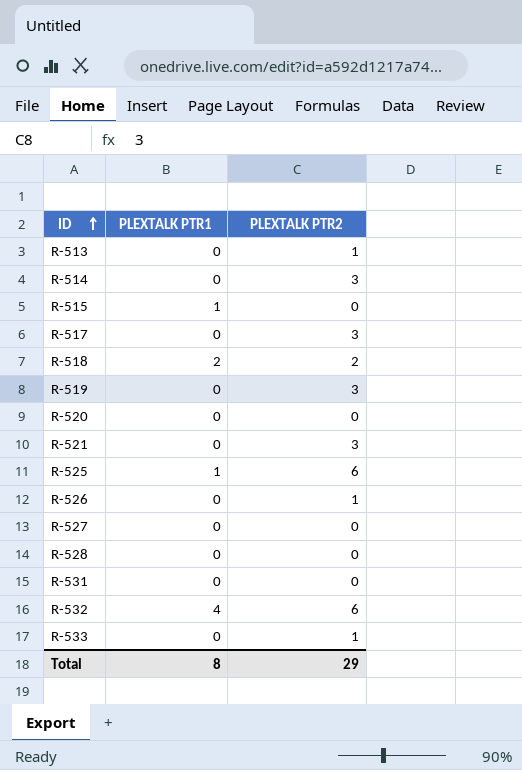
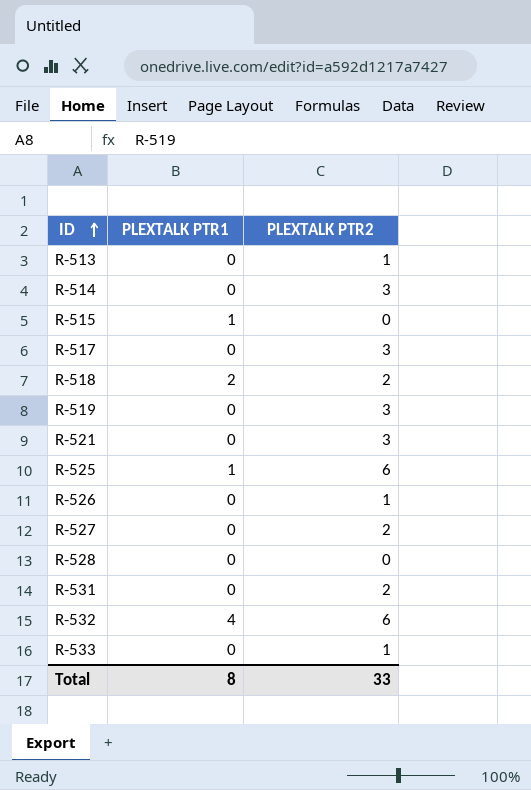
row R-520: 0 | 0 -> none
R-527 | PLEXTALK PTR2: 0 -> 2
R-531 | PLEXTALK PTR2: 0 -> 2
Total | PLEXTALK PTR2: 29 -> 33

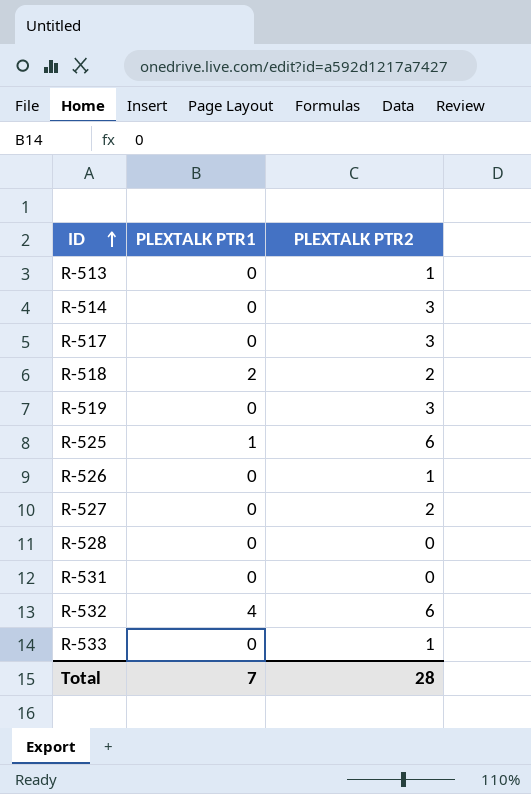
row R-515: 1 | 0 -> none
row R-521: 0 | 3 -> none
R-531 | PLEXTALK PTR2: 2 -> 0
Total | PLEXTALK PTR1: 8 -> 7
Total | PLEXTALK PTR2: 33 -> 28

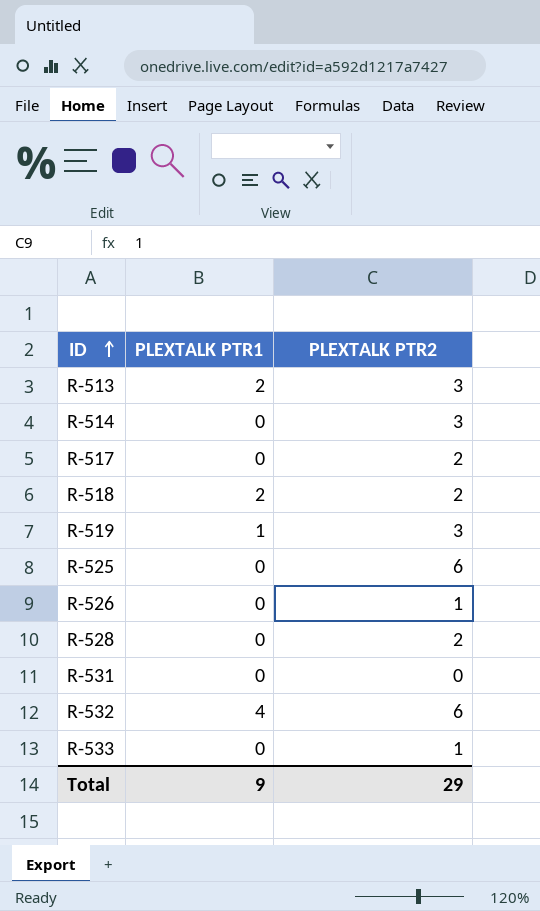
row R-527: 0 | 2 -> none
R-513 | PLEXTALK PTR1: 0 -> 2
R-513 | PLEXTALK PTR2: 1 -> 3
R-517 | PLEXTALK PTR2: 3 -> 2
R-519 | PLEXTALK PTR1: 0 -> 1
R-525 | PLEXTALK PTR1: 1 -> 0
R-528 | PLEXTALK PTR2: 0 -> 2
Total | PLEXTALK PTR1: 7 -> 9
Total | PLEXTALK PTR2: 28 -> 29

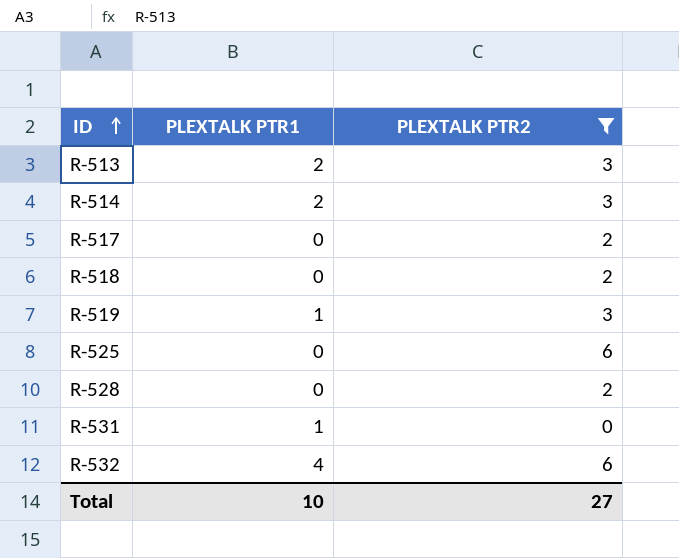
filter: none -> PLEXTALK PTR2 != 1
R-514 | PLEXTALK PTR1: 0 -> 2
R-518 | PLEXTALK PTR1: 2 -> 0
R-531 | PLEXTALK PTR1: 0 -> 1
Total | PLEXTALK PTR1: 9 -> 10
Total | PLEXTALK PTR2: 29 -> 27

